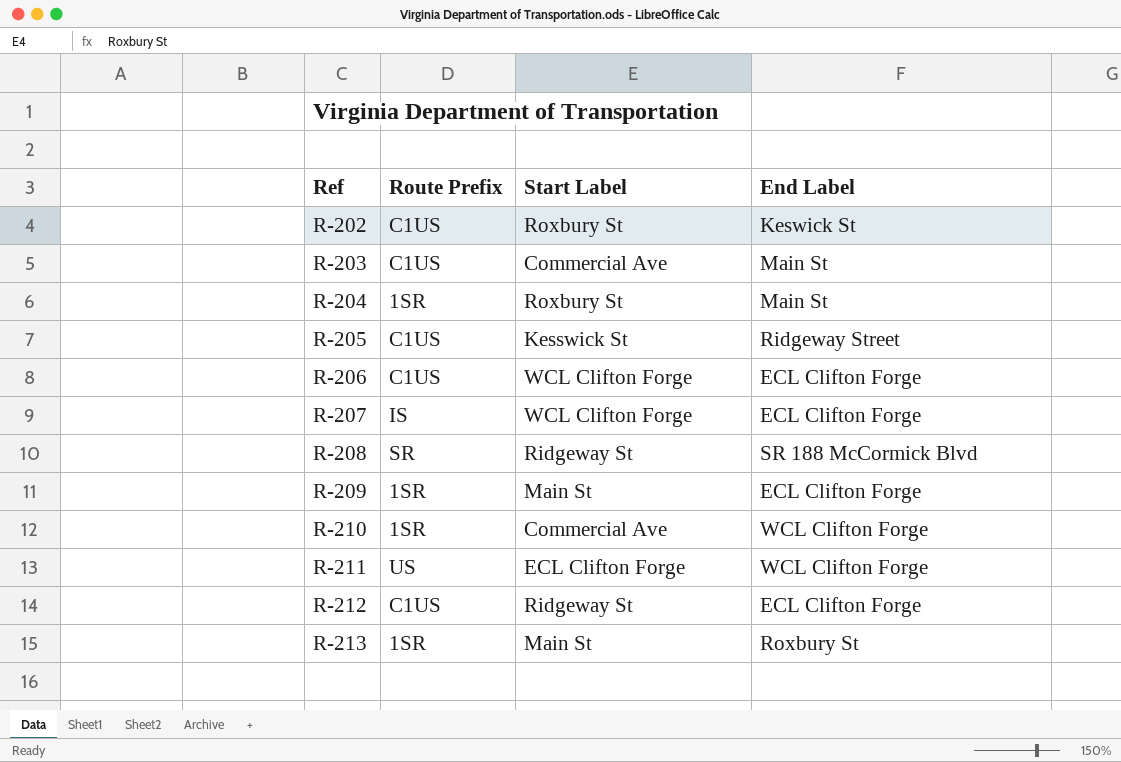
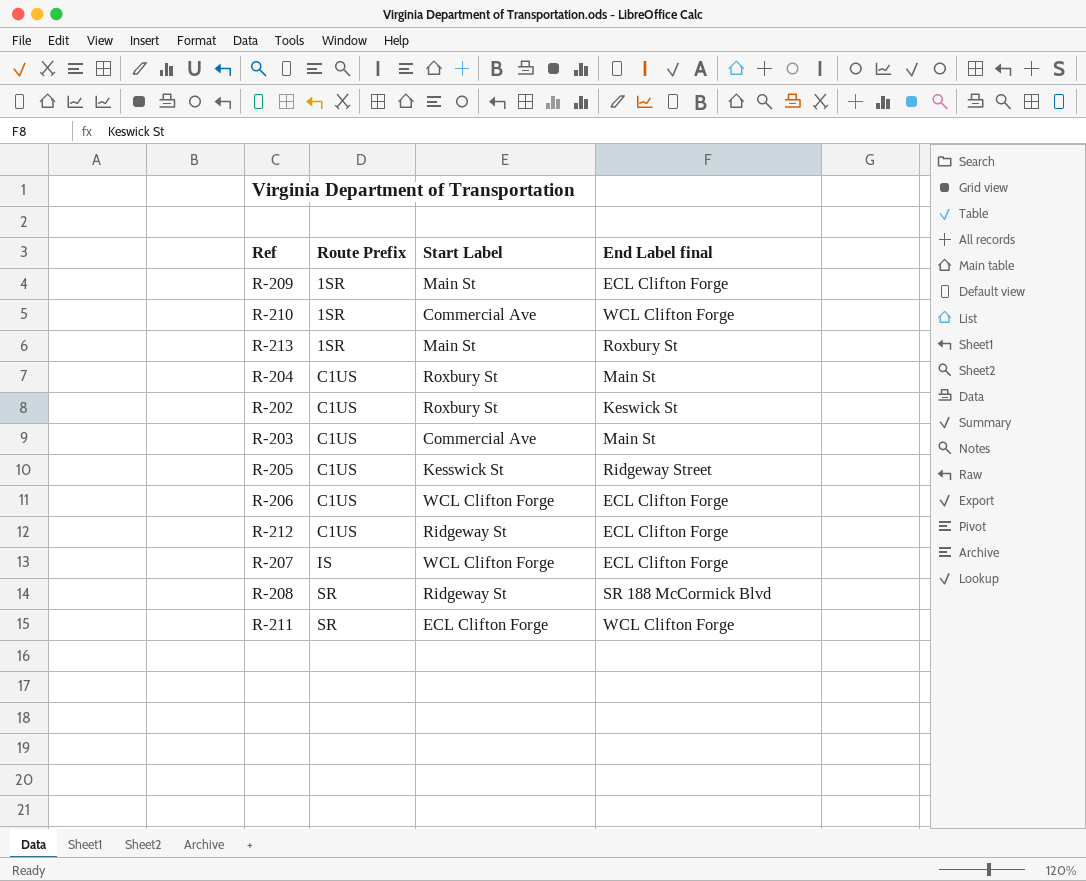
row order: Ref ascending -> Route Prefix ascending
column name: End Label -> End Label final
R-204 | Route Prefix: 1SR -> C1US
R-211 | Route Prefix: US -> SR

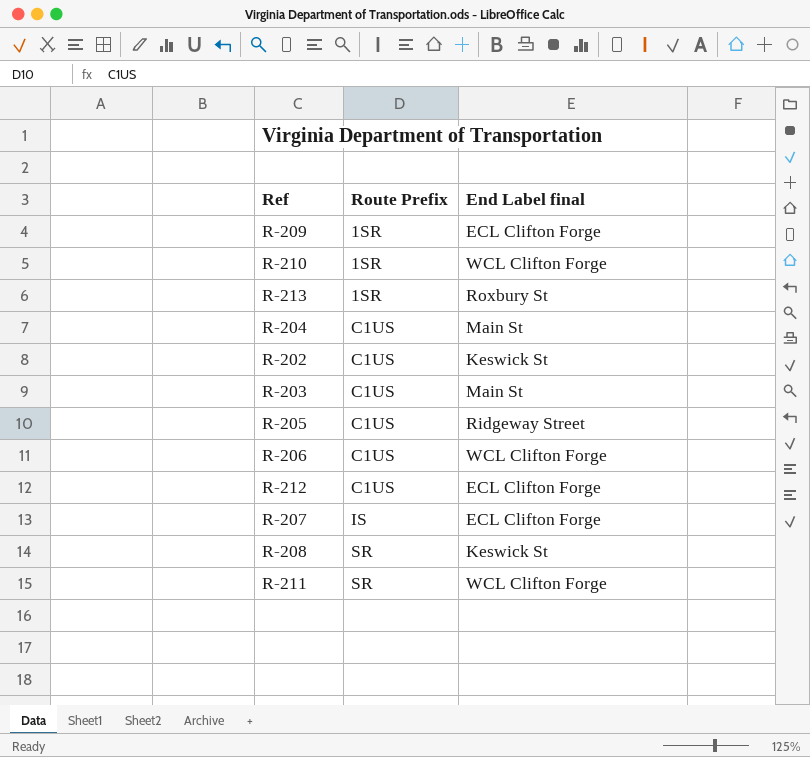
column Start Label | position: 3 -> none
R-206 | End Label final: ECL Clifton Forge -> WCL Clifton Forge
R-208 | End Label final: SR 188 McCormick Blvd -> Keswick St

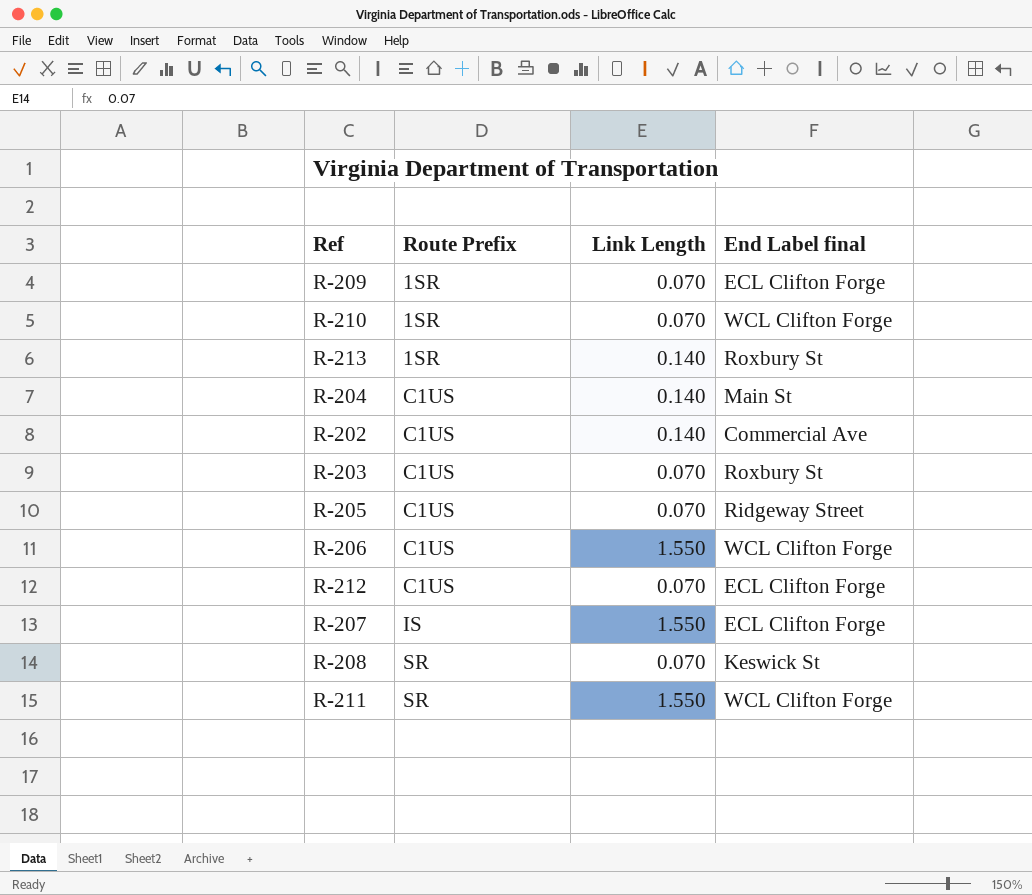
column Link Length | position: none -> 3
R-202 | End Label final: Keswick St -> Commercial Ave
R-203 | End Label final: Main St -> Roxbury St

